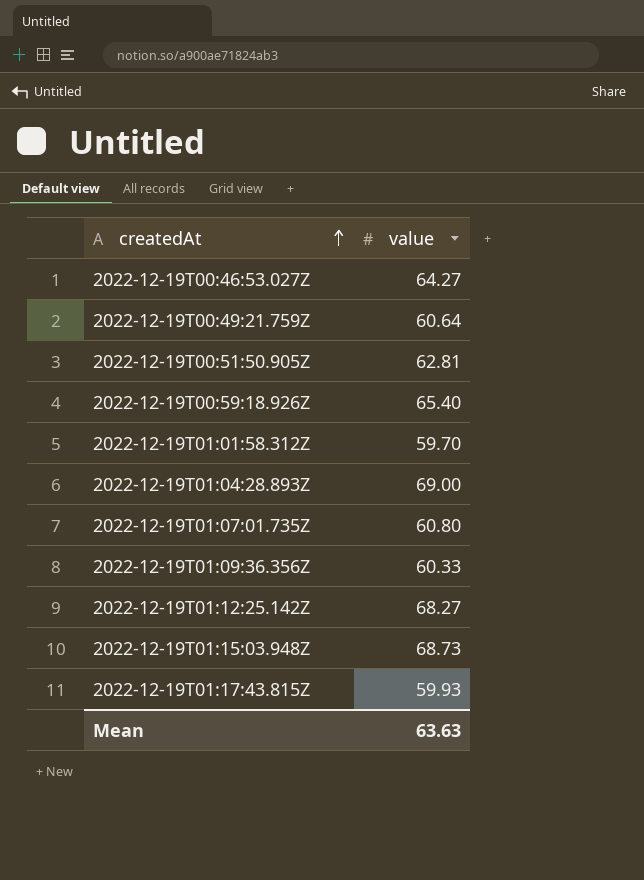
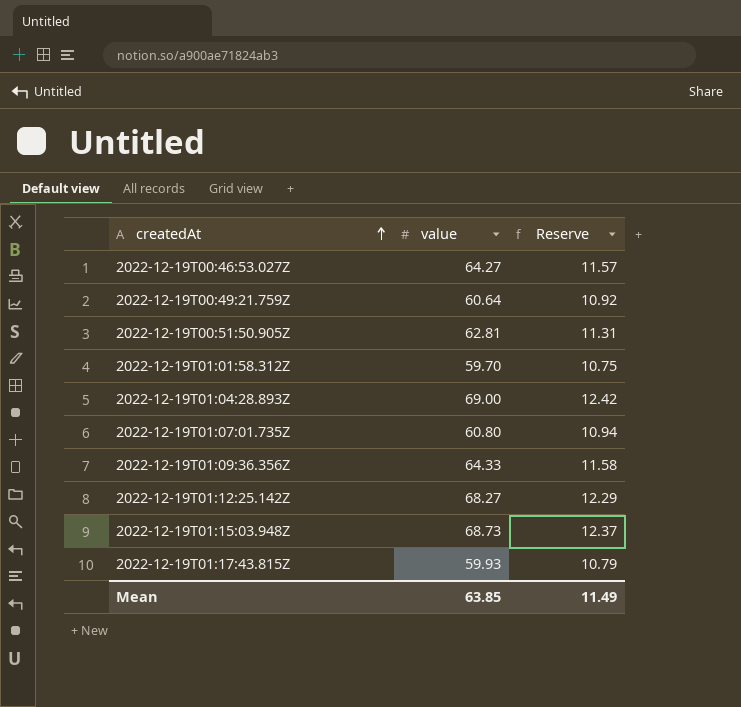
column Reserve | formula: none -> [value] * 0.18
row 2022-12-19T00:59:18.926Z: 65.40 -> none
2022-12-19T01:09:36.356Z | value: 60.33 -> 64.33
Mean | value: 63.63 -> 63.85

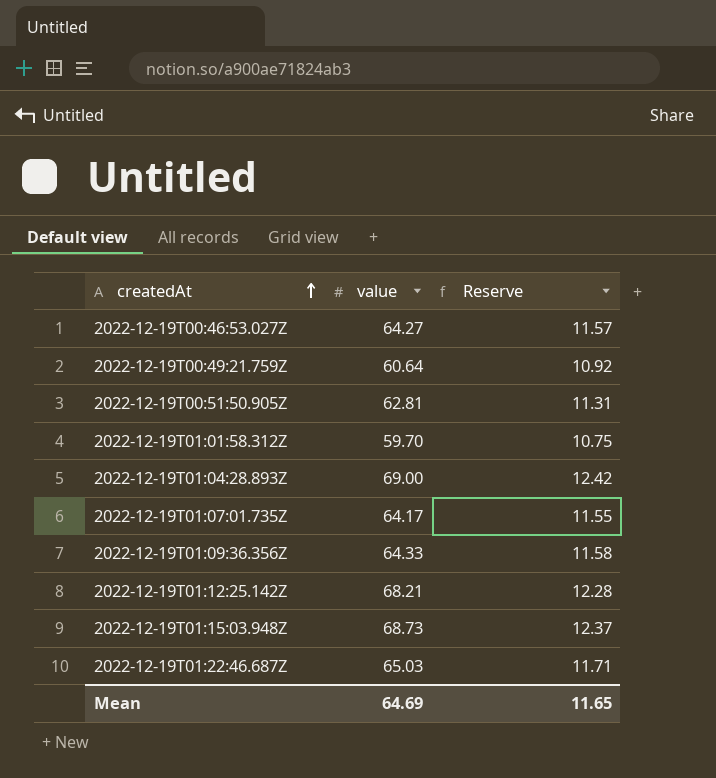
row 2022-12-19T01:17:43.815Z: 59.93 | 10.79 -> none
2022-12-19T01:07:01.735Z | value: 60.80 -> 64.17
2022-12-19T01:07:01.735Z | Reserve: 10.94 -> 11.55
2022-12-19T01:12:25.142Z | value: 68.27 -> 68.21
2022-12-19T01:12:25.142Z | Reserve: 12.29 -> 12.28
row 2022-12-19T01:22:46.687Z: none -> 65.03 | 11.71
Mean | value: 63.85 -> 64.69
Mean | Reserve: 11.49 -> 11.65

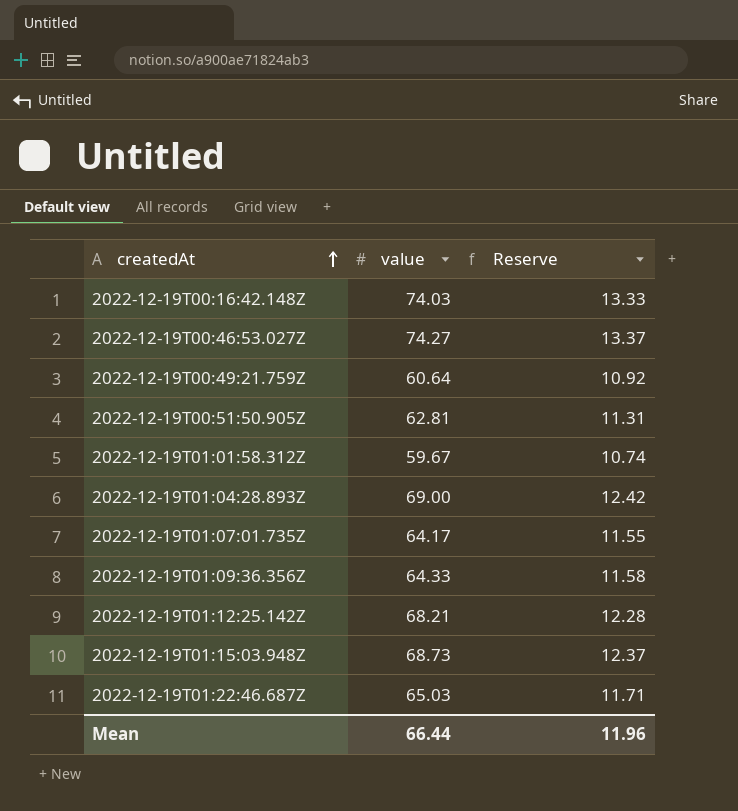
row 2022-12-19T00:16:42.148Z: none -> 74.03 | 13.33
2022-12-19T00:46:53.027Z | value: 64.27 -> 74.27
2022-12-19T00:46:53.027Z | Reserve: 11.57 -> 13.37
2022-12-19T01:01:58.312Z | value: 59.70 -> 59.67
2022-12-19T01:01:58.312Z | Reserve: 10.75 -> 10.74
Mean | value: 64.69 -> 66.44
Mean | Reserve: 11.65 -> 11.96

